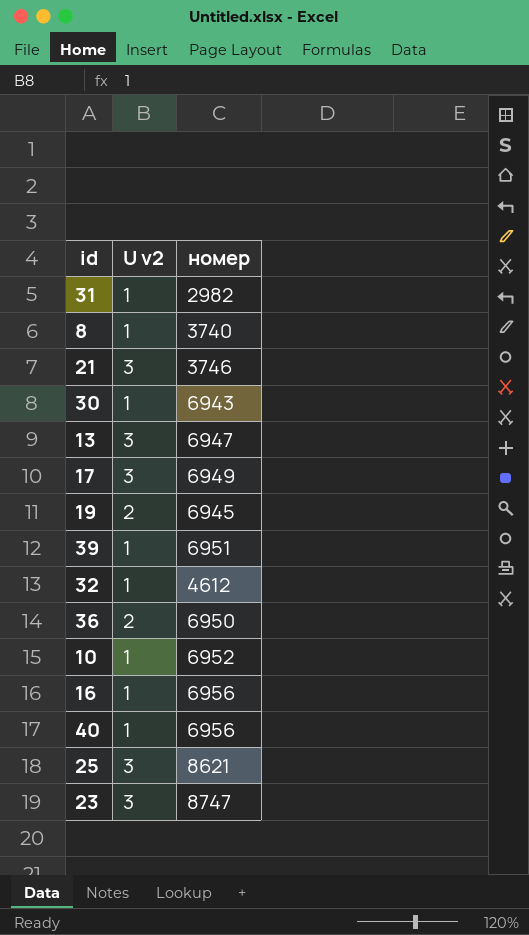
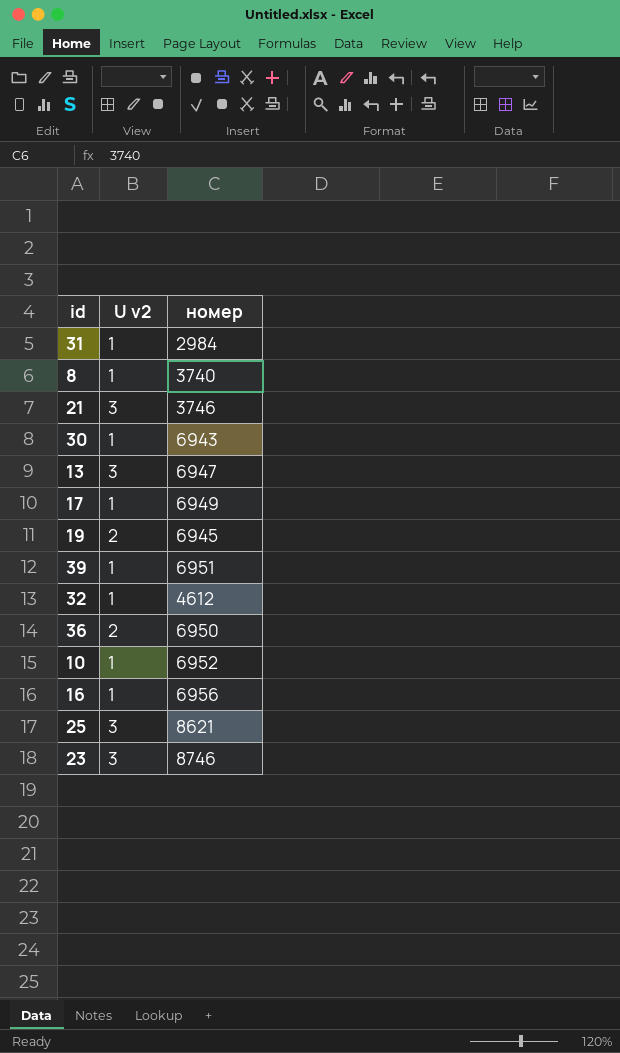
row 40: 1 | 6956 -> none
31 | номер: 2982 -> 2984
17 | U v2: 3 -> 1
23 | номер: 8747 -> 8746

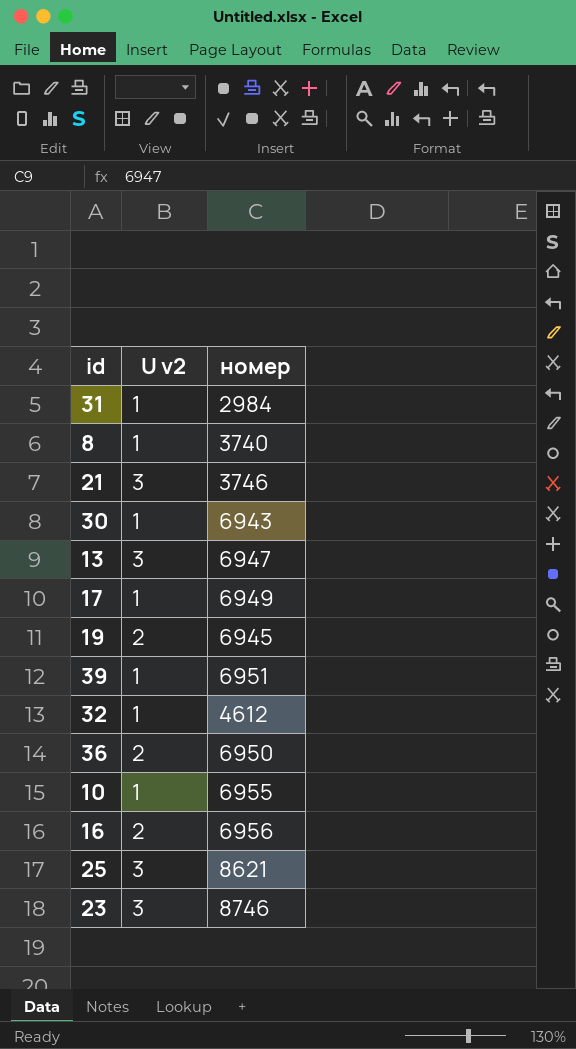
10 | номер: 6952 -> 6955
16 | U v2: 1 -> 2

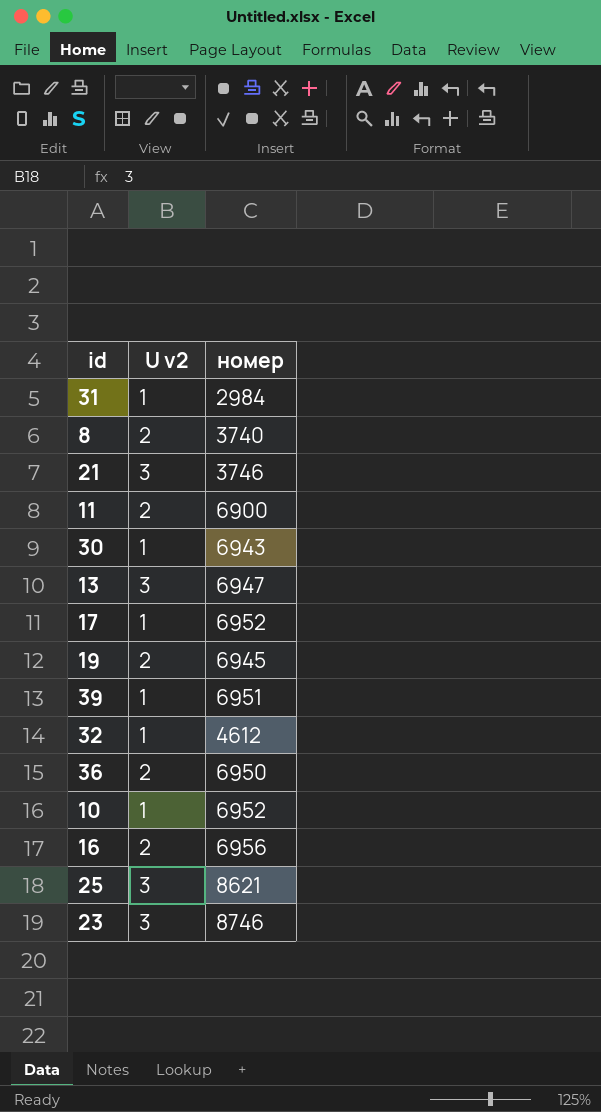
8 | U v2: 1 -> 2
row 11: none -> 2 | 6900
17 | номер: 6949 -> 6952
10 | номер: 6955 -> 6952

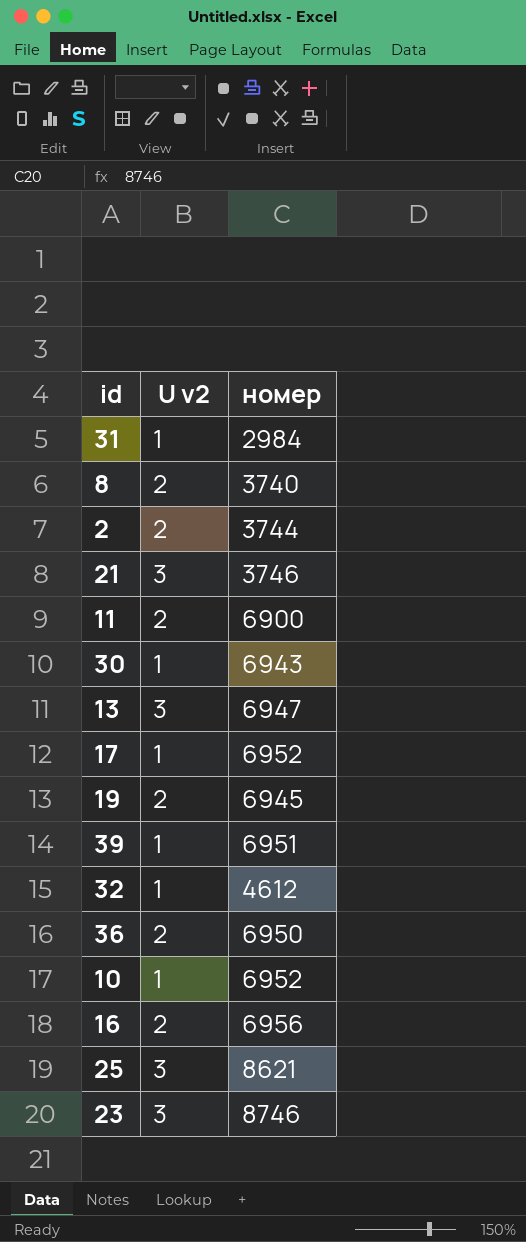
row 2: none -> 2 | 3744

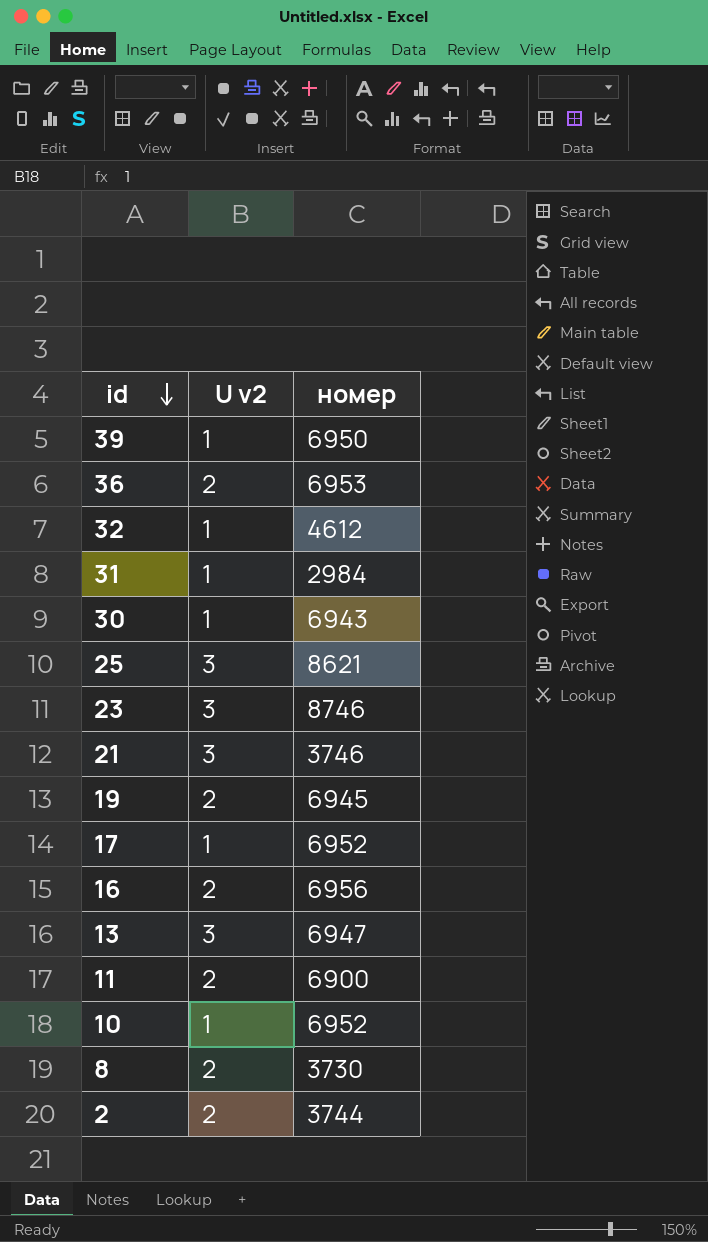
row order: none -> id descending
39 | номер: 6951 -> 6950
36 | номер: 6950 -> 6953
8 | номер: 3740 -> 3730

